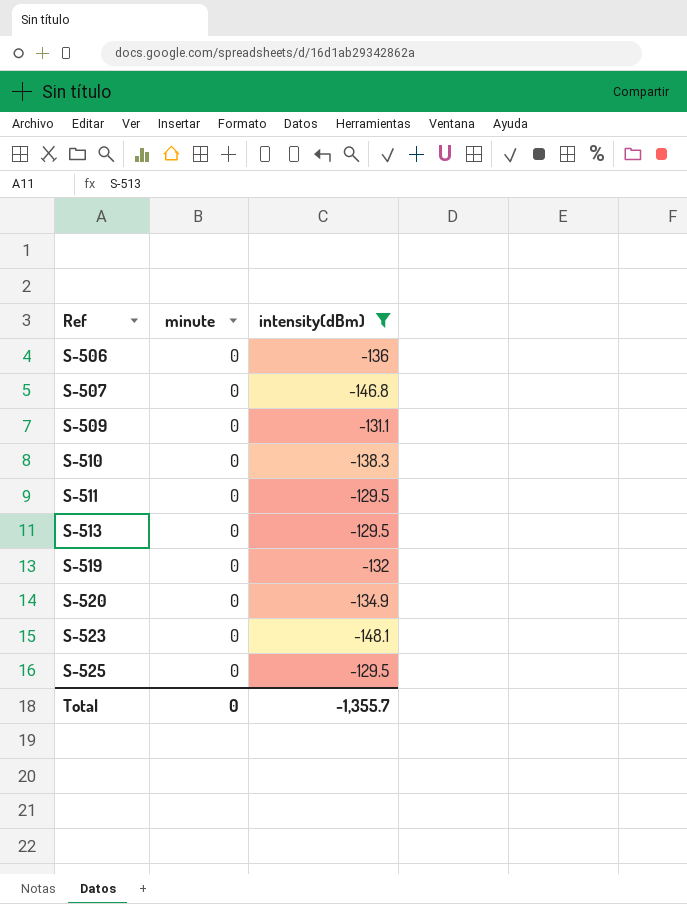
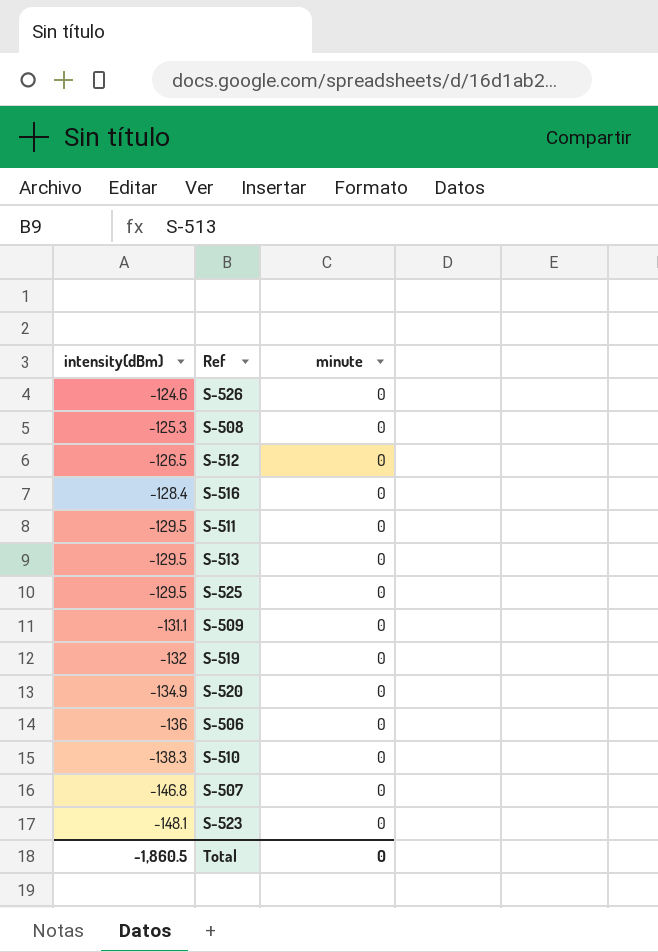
filter: intensity(dBm) <= -129.5 -> none
row order: Ref ascending -> intensity(dBm) descending
column intensity(dBm) | position: 3 -> 1
Total | intensity(dBm): -1,355.7 -> -1,860.5

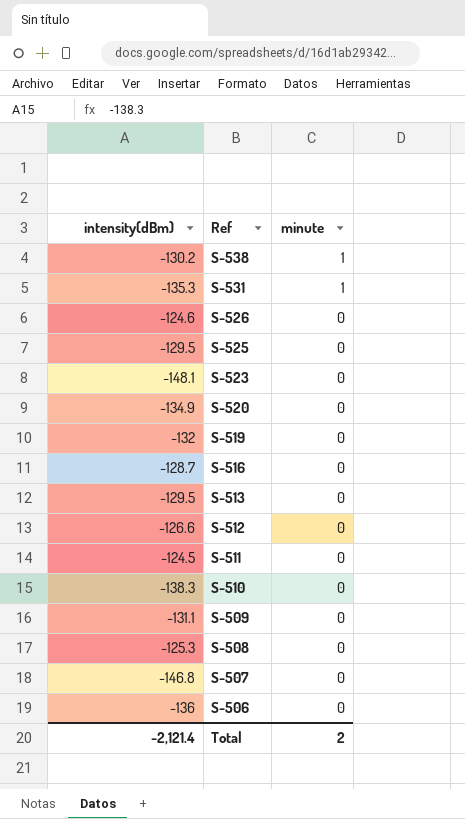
row order: intensity(dBm) descending -> Ref descending
row S-538: none -> -130.2 | 1
row S-531: none -> -135.3 | 1
S-516 | intensity(dBm): -128.4 -> -128.7
S-512 | intensity(dBm): -126.5 -> -126.6
S-511 | intensity(dBm): -129.5 -> -124.5
Total | intensity(dBm): -1,860.5 -> -2,121.4
Total | minute: 0 -> 2

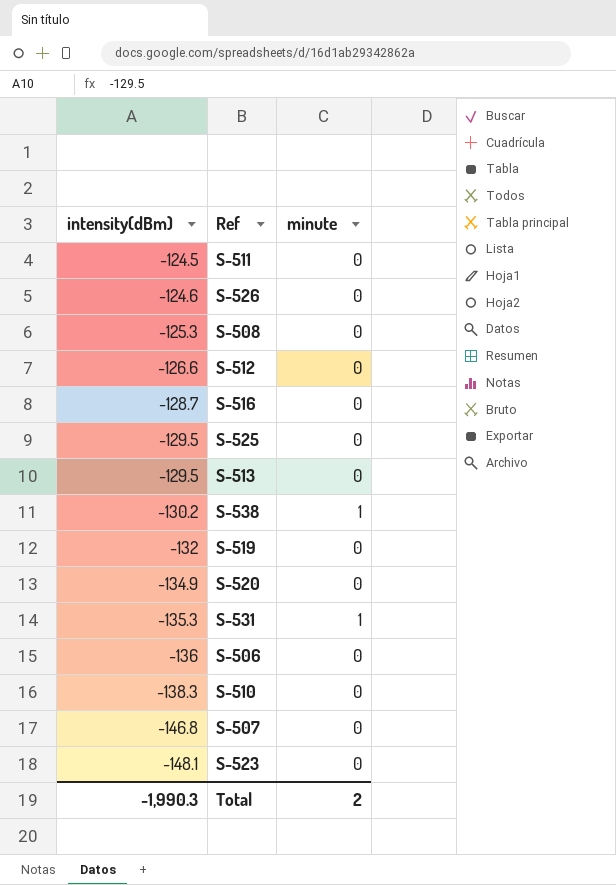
row order: Ref descending -> intensity(dBm) descending
row S-509: -131.1 | 0 -> none
Total | intensity(dBm): -2,121.4 -> -1,990.3

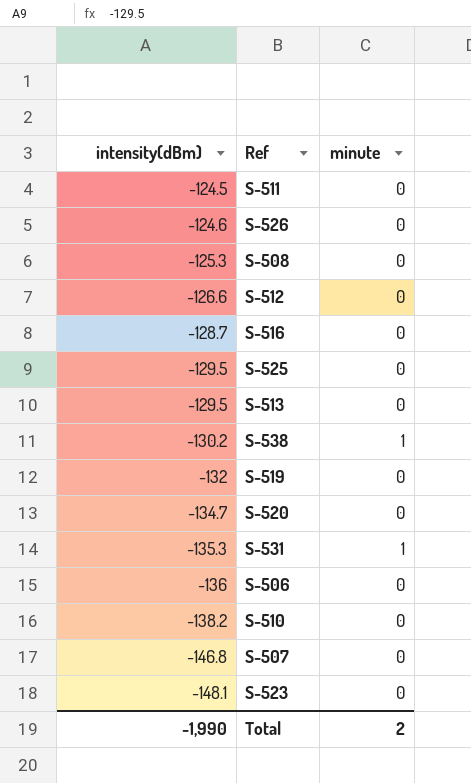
S-520 | intensity(dBm): -134.9 -> -134.7
S-510 | intensity(dBm): -138.3 -> -138.2
Total | intensity(dBm): -1,990.3 -> -1,990

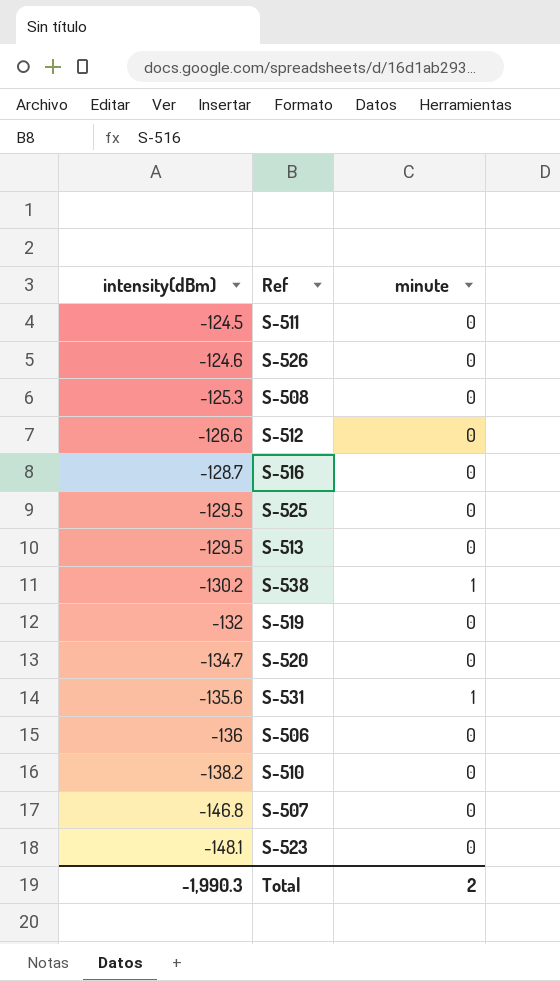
S-531 | intensity(dBm): -135.3 -> -135.6
Total | intensity(dBm): -1,990 -> -1,990.3

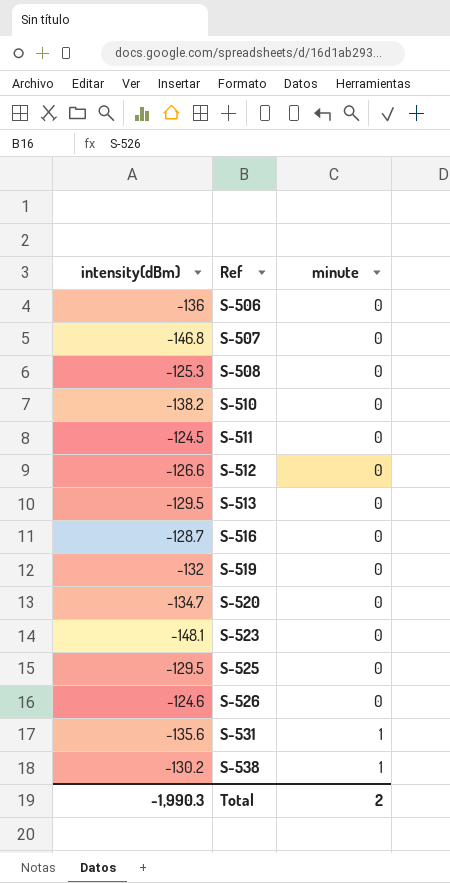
row order: intensity(dBm) descending -> Ref ascending

